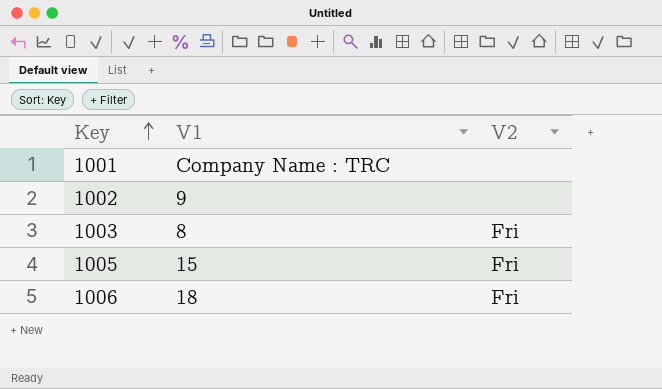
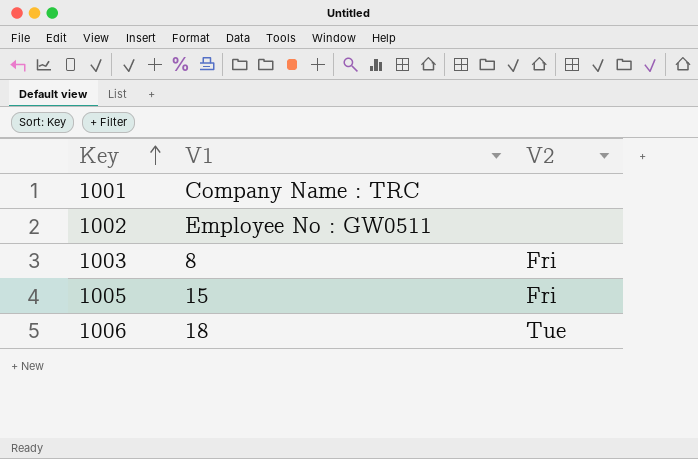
1002 | V1: 9 -> Employee No : GW0511
1006 | V2: Fri -> Tue

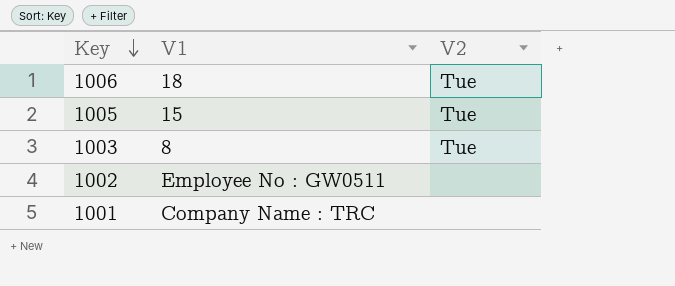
row order: Key ascending -> Key descending
1005 | V2: Fri -> Tue
1003 | V2: Fri -> Tue

